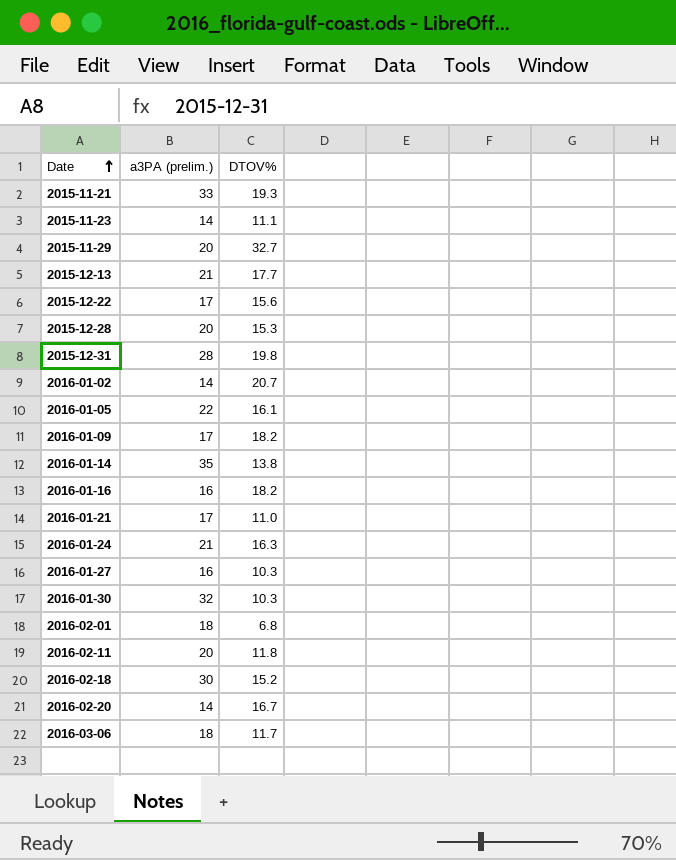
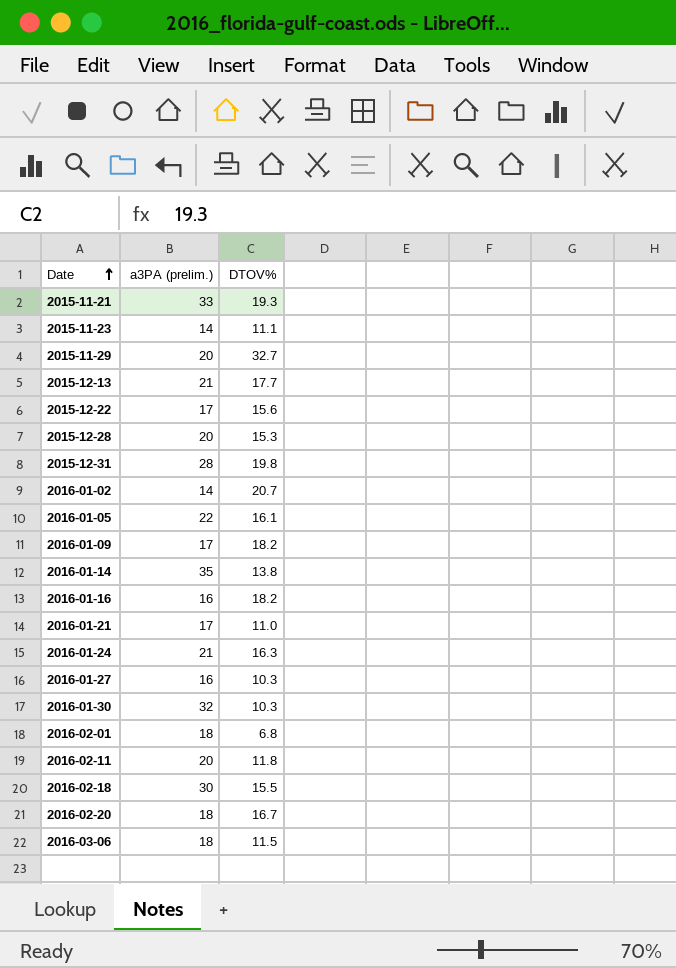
2016-02-18 | DTOV%: 15.2 -> 15.5
2016-02-20 | a3PA (prelim.): 14 -> 18
2016-03-06 | DTOV%: 11.7 -> 11.5

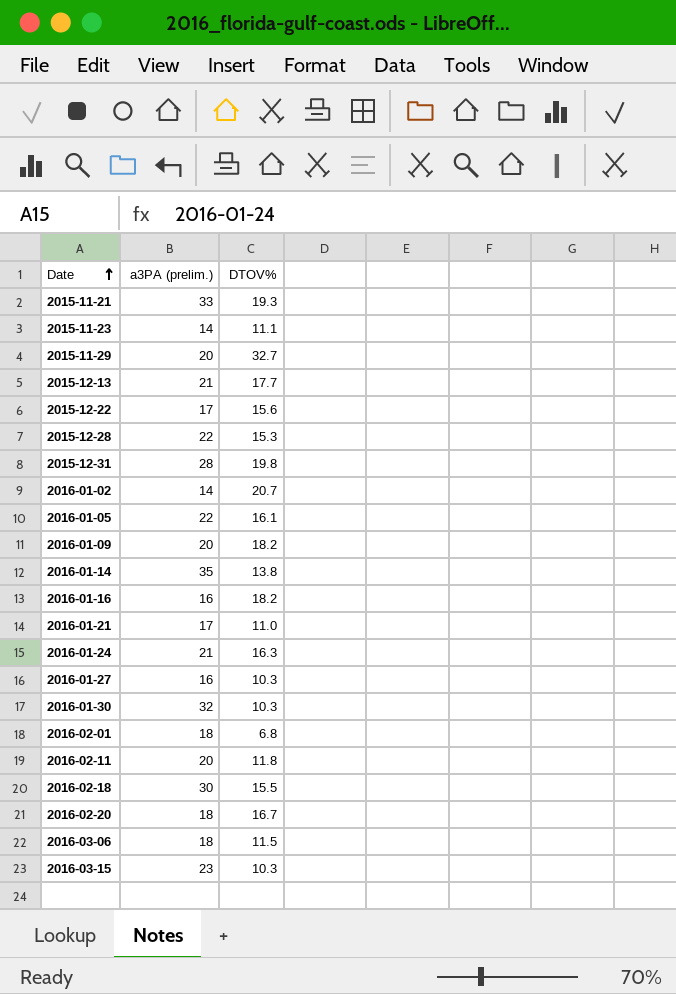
2015-12-28 | a3PA (prelim.): 20 -> 22
2016-01-09 | a3PA (prelim.): 17 -> 20
row 2016-03-15: none -> 23 | 10.3

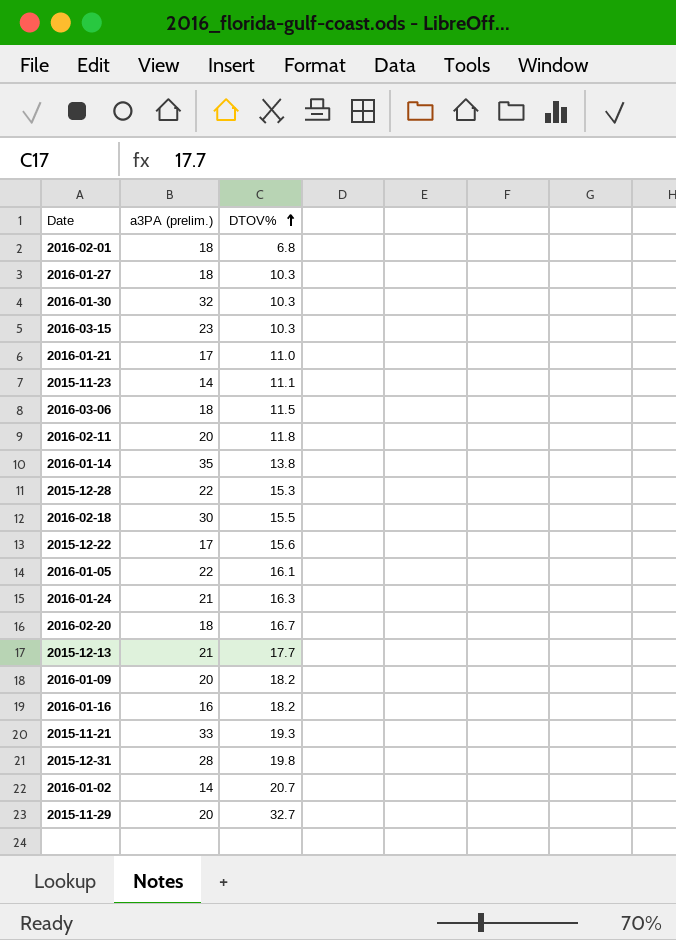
row order: Date ascending -> DTOV% ascending
2016-01-27 | a3PA (prelim.): 16 -> 18

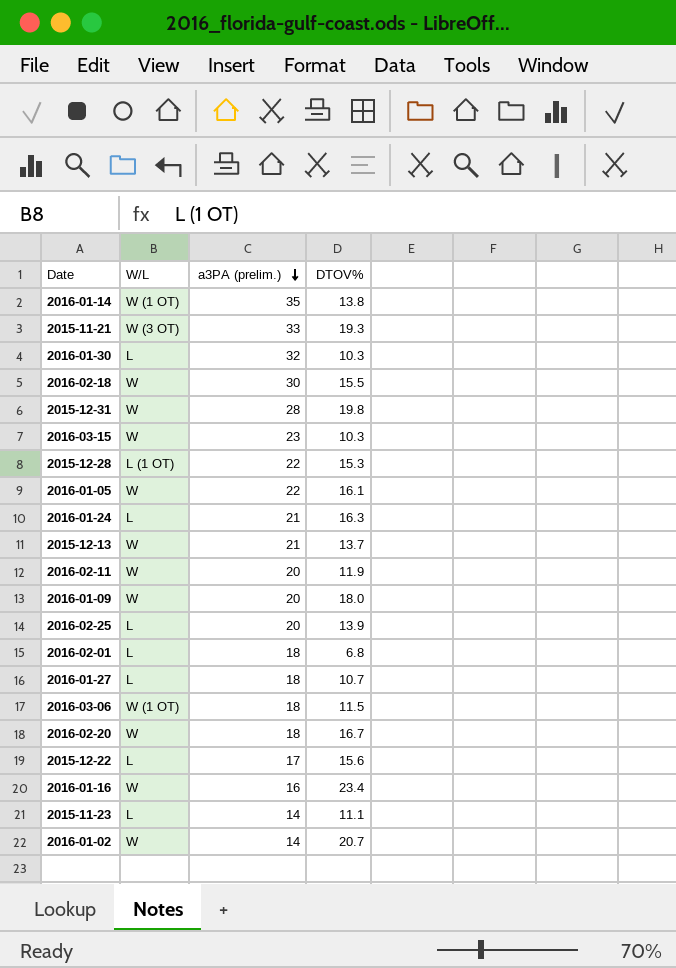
row order: DTOV% ascending -> a3PA (prelim.) descending
column W/L | position: none -> 2
row 2016-01-21: 17 | 11.0 -> none
row 2015-11-29: 20 | 32.7 -> none
2015-12-13 | DTOV%: 17.7 -> 13.7
2016-02-11 | DTOV%: 11.8 -> 11.9
2016-01-09 | DTOV%: 18.2 -> 18.0
row 2016-02-25: none -> L | 20 | 13.9
2016-01-27 | DTOV%: 10.3 -> 10.7
2016-01-16 | DTOV%: 18.2 -> 23.4

